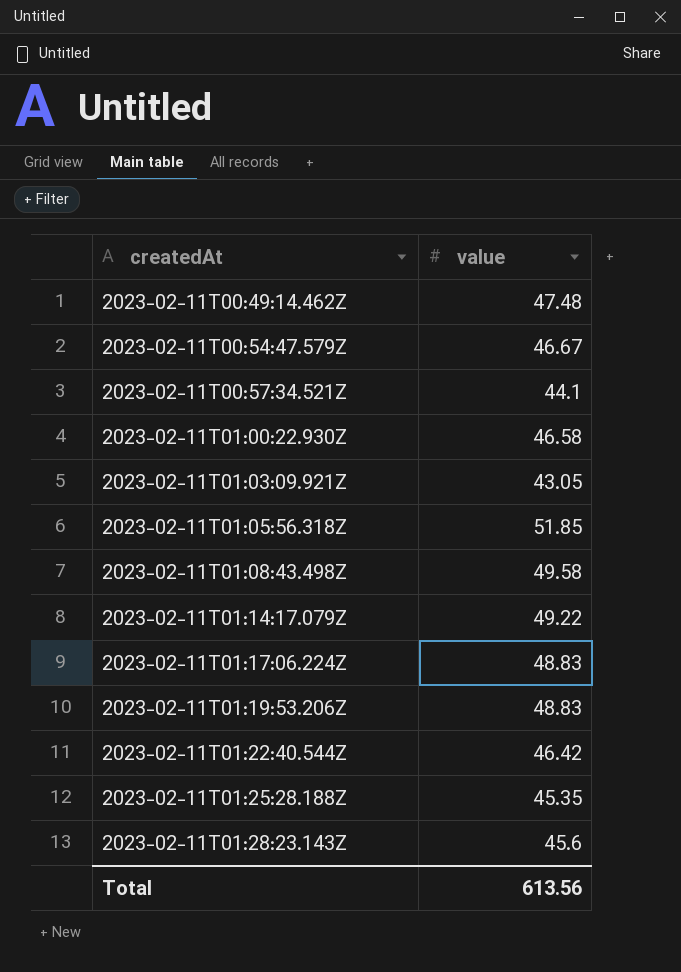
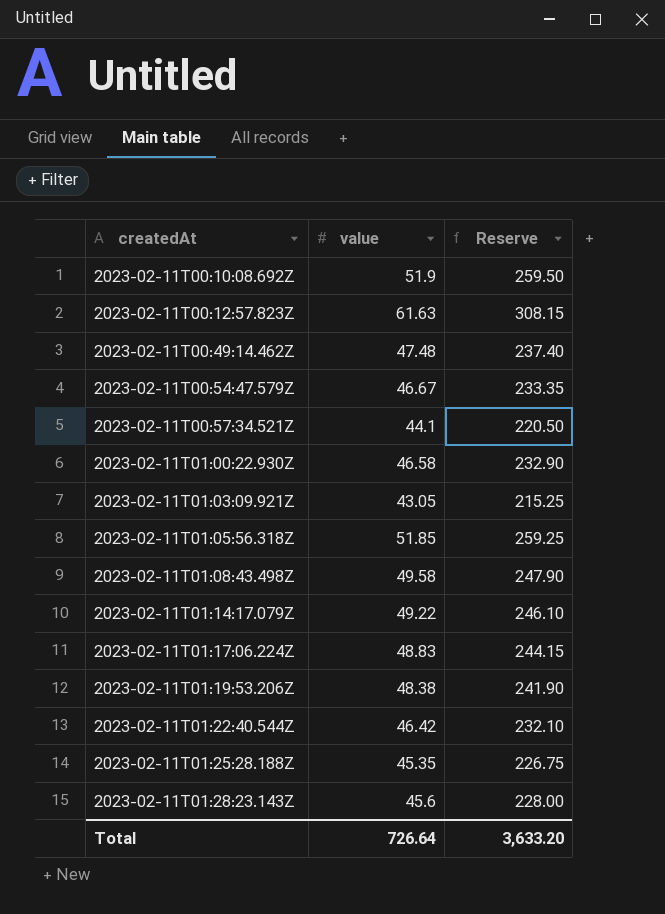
column Reserve | formula: none -> [value] * 5
row 2023-02-11T00:10:08.692Z: none -> 51.9 | 259.50
row 2023-02-11T00:12:57.823Z: none -> 61.63 | 308.15
2023-02-11T01:19:53.206Z | value: 48.83 -> 48.38
Total | value: 613.56 -> 726.64

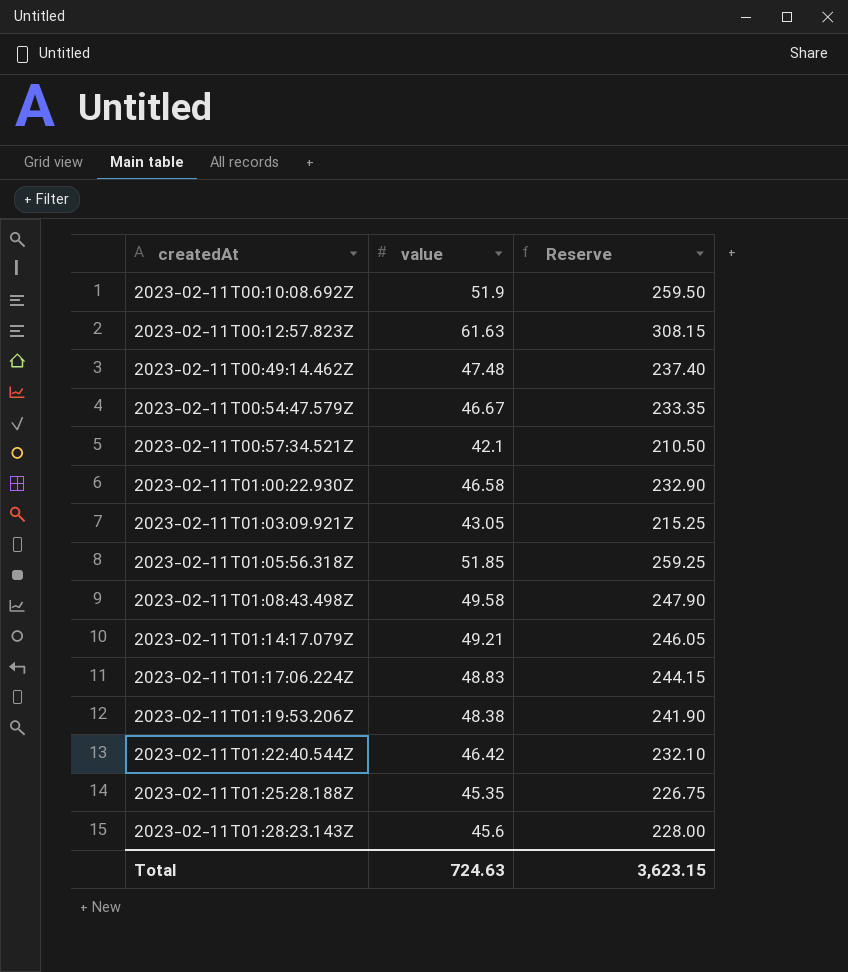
2023-02-11T00:57:34.521Z | value: 44.1 -> 42.1
2023-02-11T00:57:34.521Z | Reserve: 220.50 -> 210.50
2023-02-11T01:14:17.079Z | value: 49.22 -> 49.21
2023-02-11T01:14:17.079Z | Reserve: 246.10 -> 246.05
Total | value: 726.64 -> 724.63
Total | Reserve: 3,633.20 -> 3,623.15

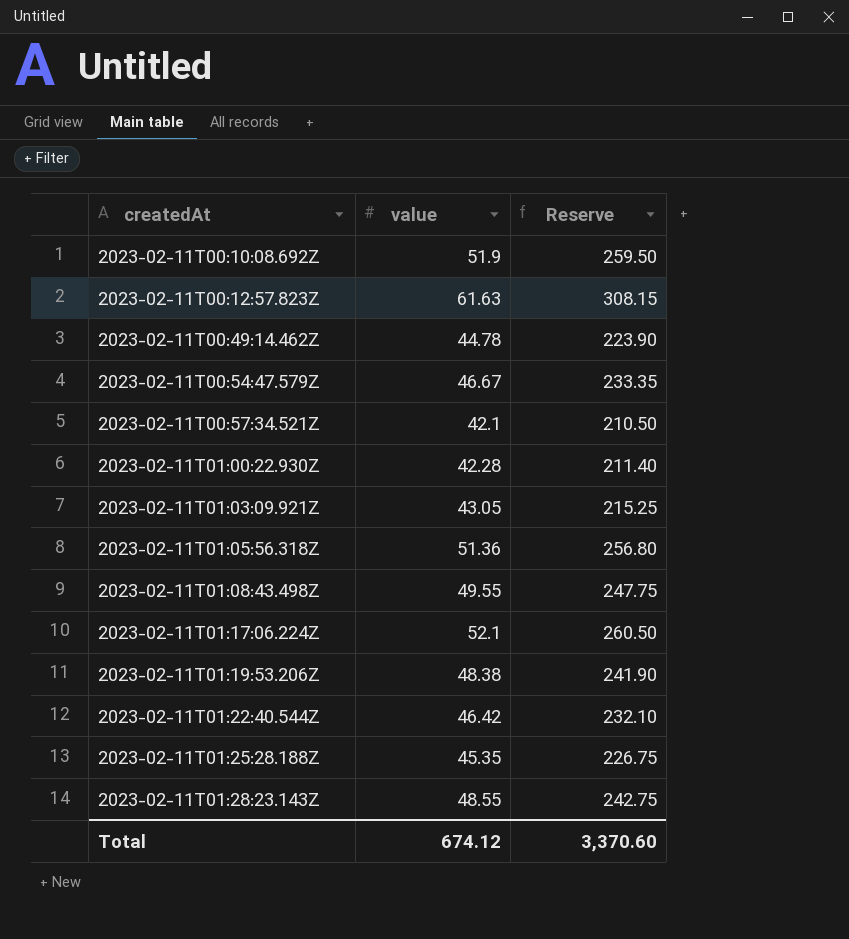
row 2023-02-11T01:14:17.079Z: 49.21 | 246.05 -> none
2023-02-11T00:49:14.462Z | value: 47.48 -> 44.78
2023-02-11T00:49:14.462Z | Reserve: 237.40 -> 223.90
2023-02-11T01:00:22.930Z | value: 46.58 -> 42.28
2023-02-11T01:00:22.930Z | Reserve: 232.90 -> 211.40
2023-02-11T01:05:56.318Z | value: 51.85 -> 51.36
2023-02-11T01:05:56.318Z | Reserve: 259.25 -> 256.80
2023-02-11T01:08:43.498Z | value: 49.58 -> 49.55
2023-02-11T01:08:43.498Z | Reserve: 247.90 -> 247.75
2023-02-11T01:17:06.224Z | value: 48.83 -> 52.1
2023-02-11T01:17:06.224Z | Reserve: 244.15 -> 260.50
2023-02-11T01:28:23.143Z | value: 45.6 -> 48.55
2023-02-11T01:28:23.143Z | Reserve: 228.00 -> 242.75
Total | value: 724.63 -> 674.12
Total | Reserve: 3,623.15 -> 3,370.60

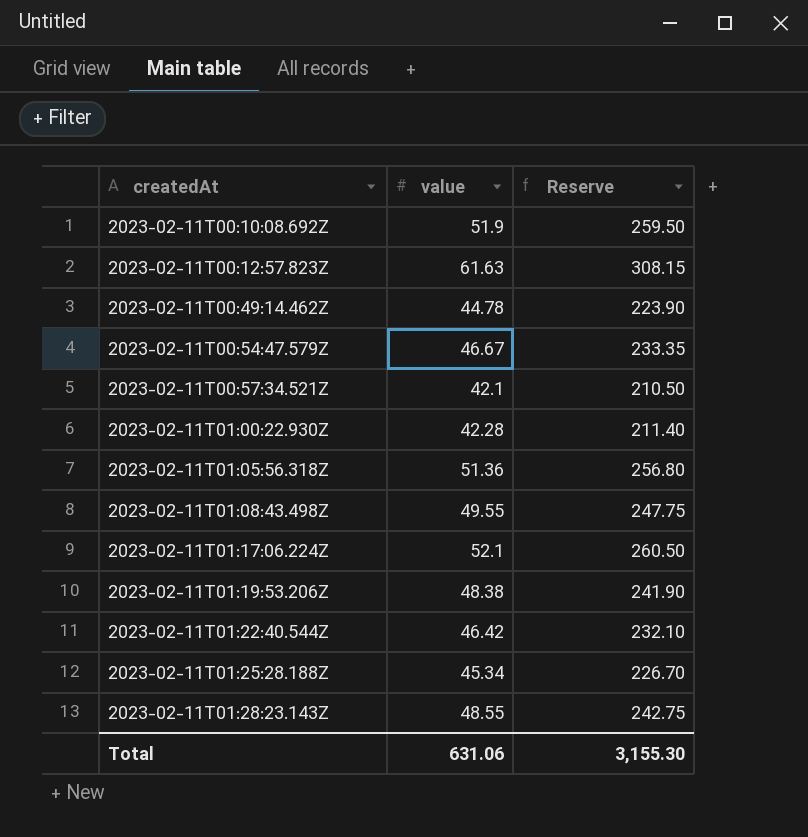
row 2023-02-11T01:03:09.921Z: 43.05 | 215.25 -> none
2023-02-11T01:25:28.188Z | value: 45.35 -> 45.34
2023-02-11T01:25:28.188Z | Reserve: 226.75 -> 226.70
Total | value: 674.12 -> 631.06
Total | Reserve: 3,370.60 -> 3,155.30

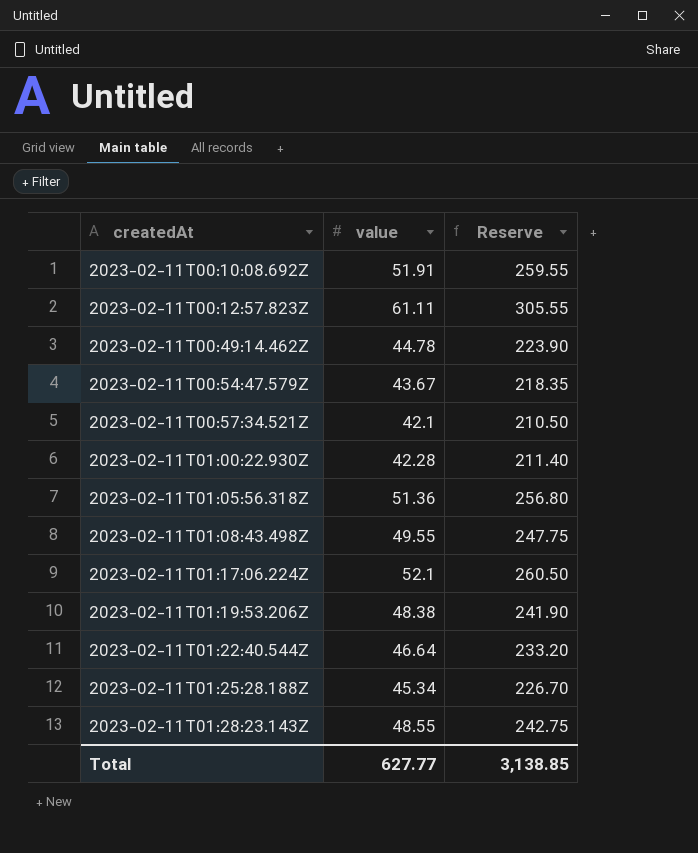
2023-02-11T00:10:08.692Z | value: 51.9 -> 51.91
2023-02-11T00:10:08.692Z | Reserve: 259.50 -> 259.55
2023-02-11T00:12:57.823Z | value: 61.63 -> 61.11
2023-02-11T00:12:57.823Z | Reserve: 308.15 -> 305.55
2023-02-11T00:54:47.579Z | value: 46.67 -> 43.67
2023-02-11T00:54:47.579Z | Reserve: 233.35 -> 218.35
2023-02-11T01:22:40.544Z | value: 46.42 -> 46.64
2023-02-11T01:22:40.544Z | Reserve: 232.10 -> 233.20
Total | value: 631.06 -> 627.77
Total | Reserve: 3,155.30 -> 3,138.85

